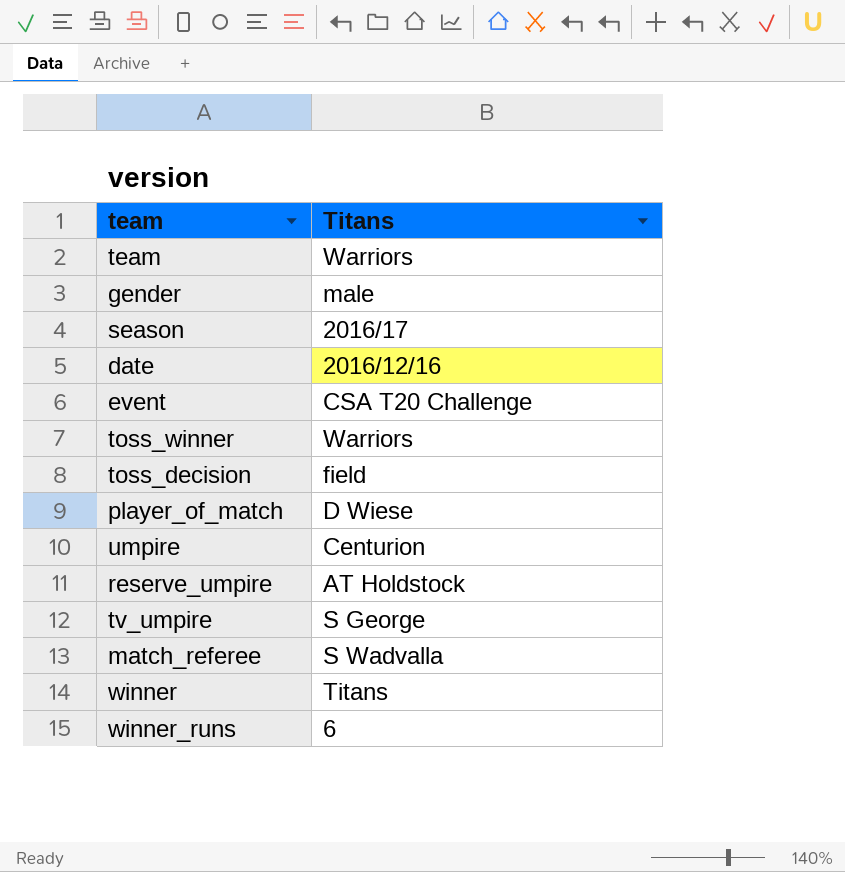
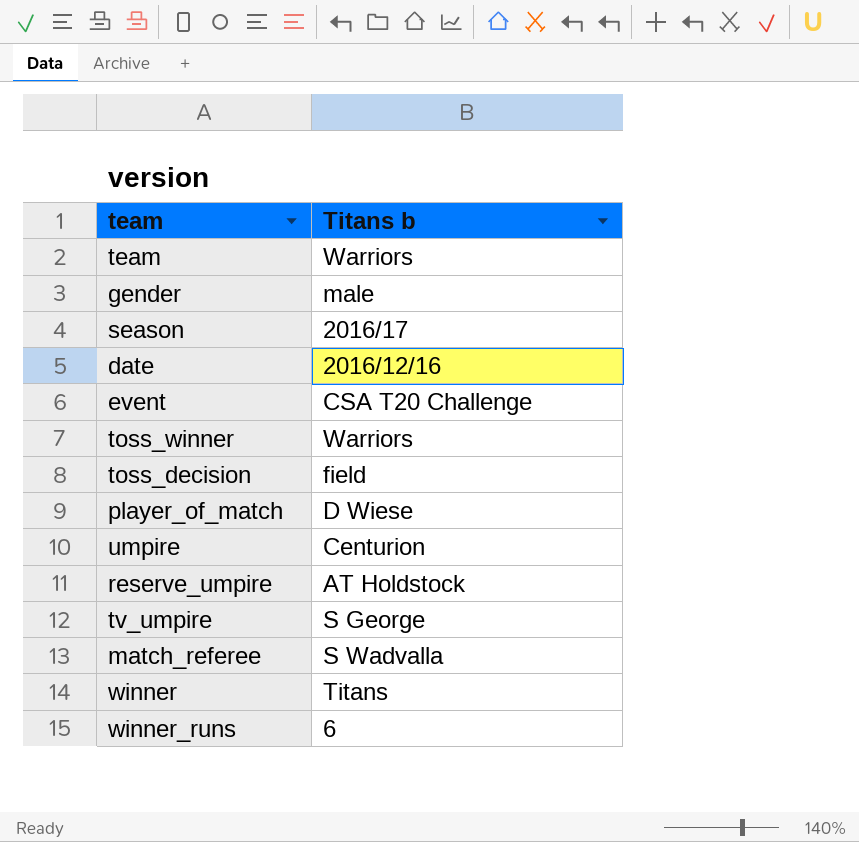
column name: Titans -> Titans b

